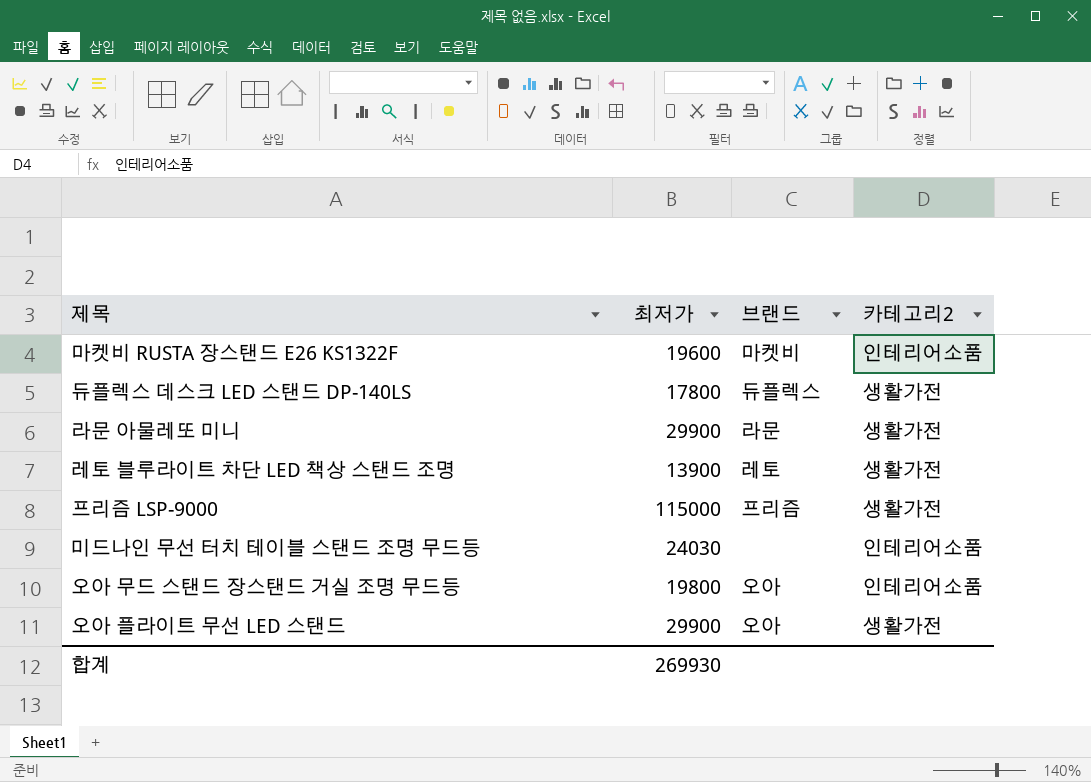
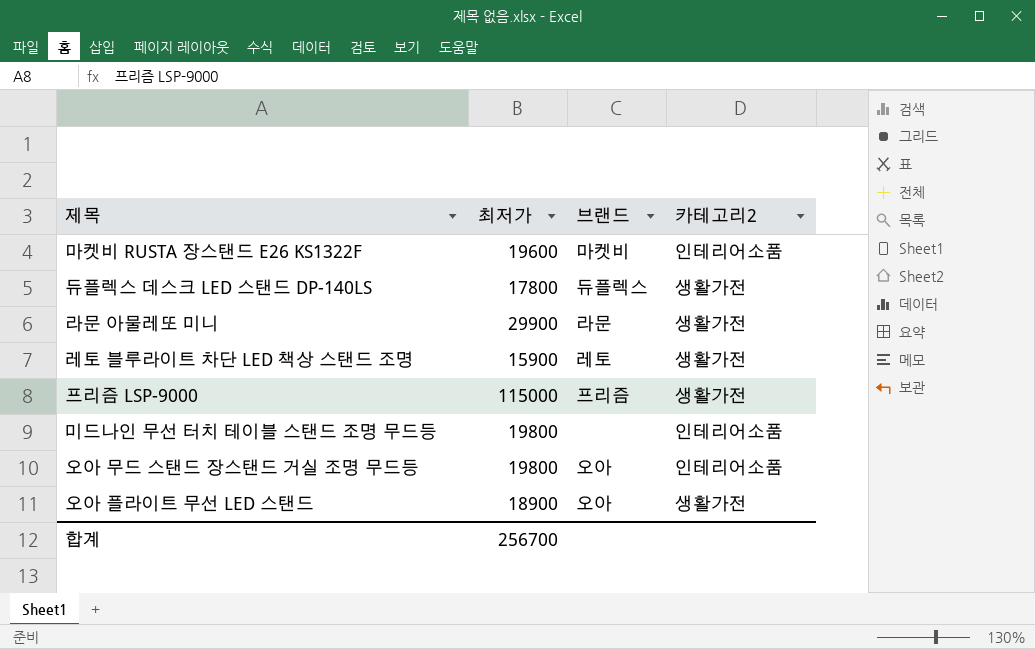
레토 블루라이트 차단 LED 책상 스탠드 조명 | 최저가: 13900 -> 15900
미드나인 무선 터치 테이블 스탠드 조명 무드등 | 최저가: 24030 -> 19800
오아 플라이트 무선 LED 스탠드 | 최저가: 29900 -> 18900
합계 | 최저가: 269930 -> 256700

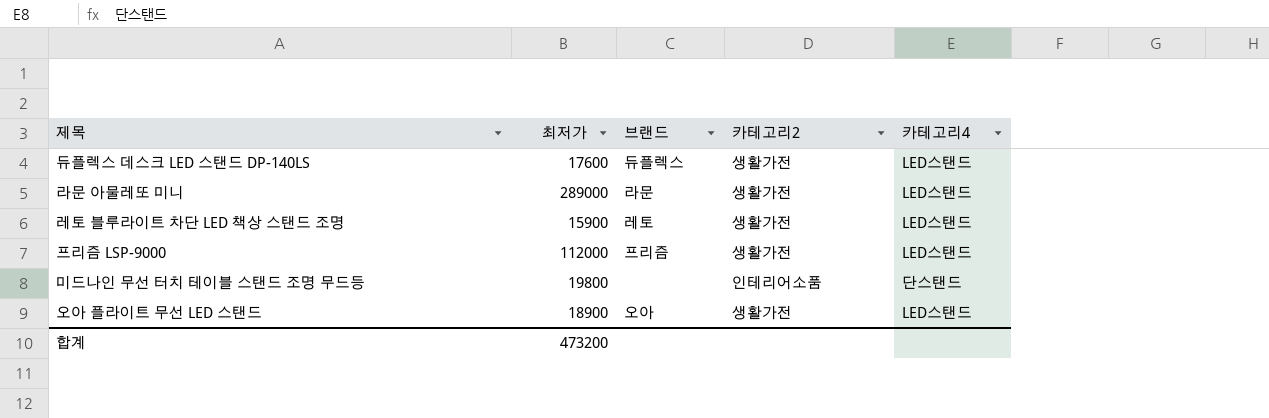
column 카테고리4 | position: none -> 5
row 마켓비 RUSTA 장스탠드 E26 KS1322F: 19600 | 마켓비 | 인테리어소품 -> none
row 오아 무드 스탠드 장스탠드 거실 조명 무드등: 19800 | 오아 | 인테리어소품 -> none
듀플렉스 데스크 LED 스탠드 DP-140LS | 최저가: 17800 -> 17600
라문 아물레또 미니 | 최저가: 29900 -> 289000
프리즘 LSP-9000 | 최저가: 115000 -> 112000
합계 | 최저가: 256700 -> 473200

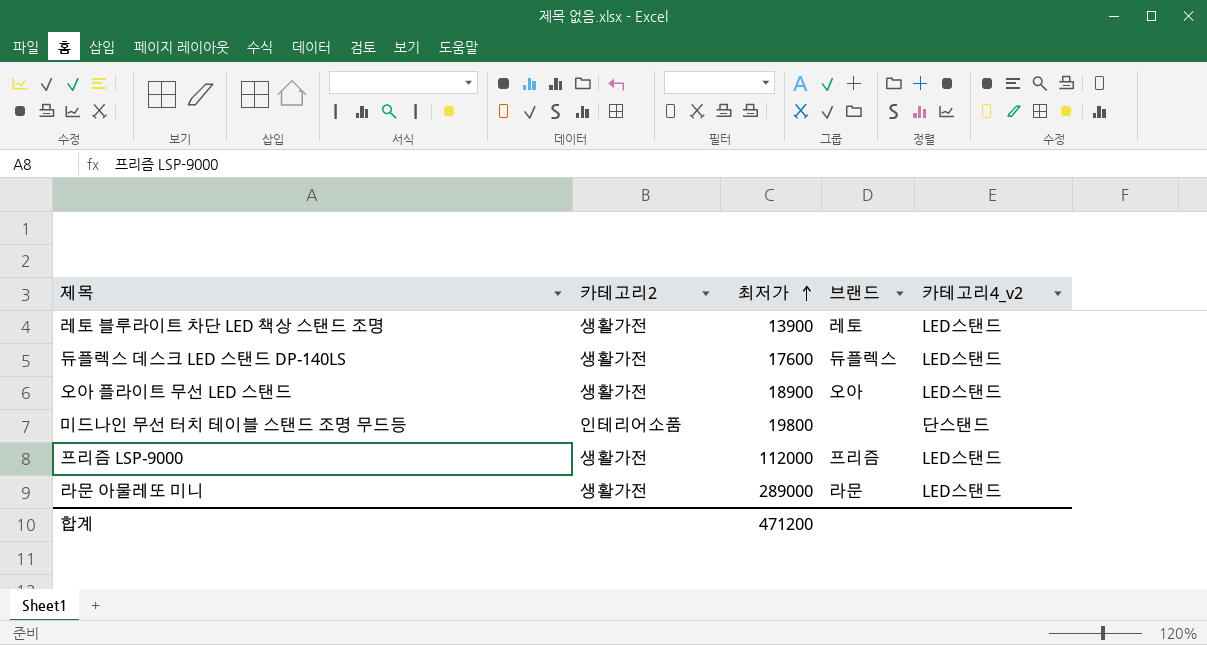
row order: none -> 최저가 ascending
column 카테고리2 | position: 4 -> 2
column name: 카테고리4 -> 카테고리4_v2
레토 블루라이트 차단 LED 책상 스탠드 조명 | 최저가: 15900 -> 13900
합계 | 최저가: 473200 -> 471200

